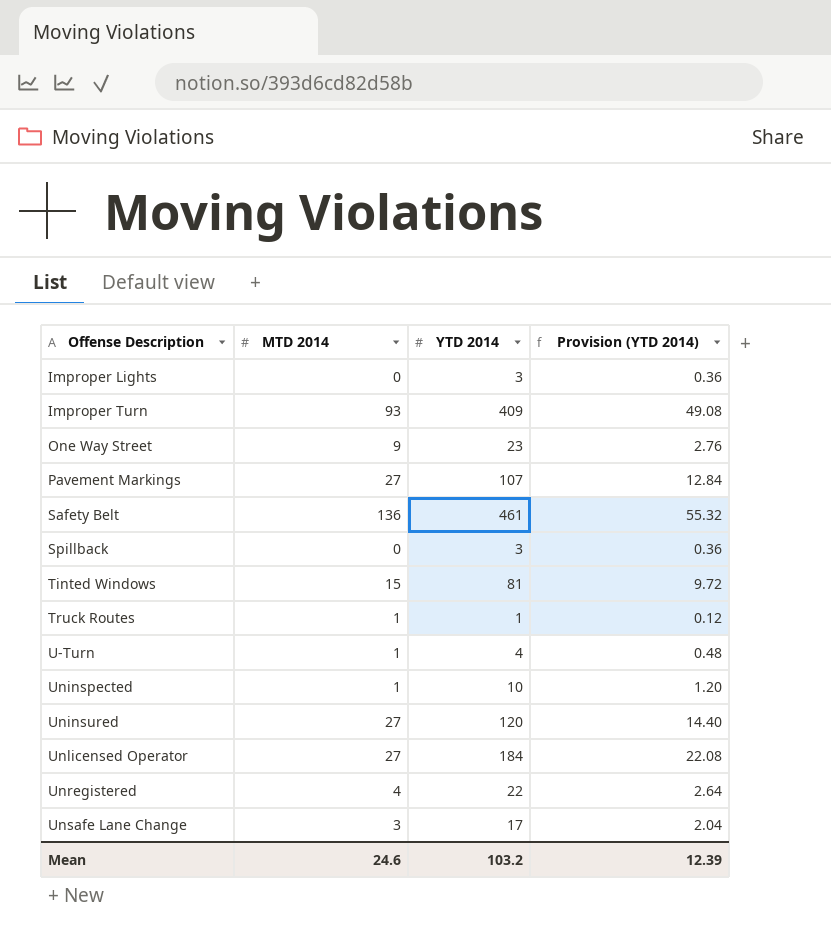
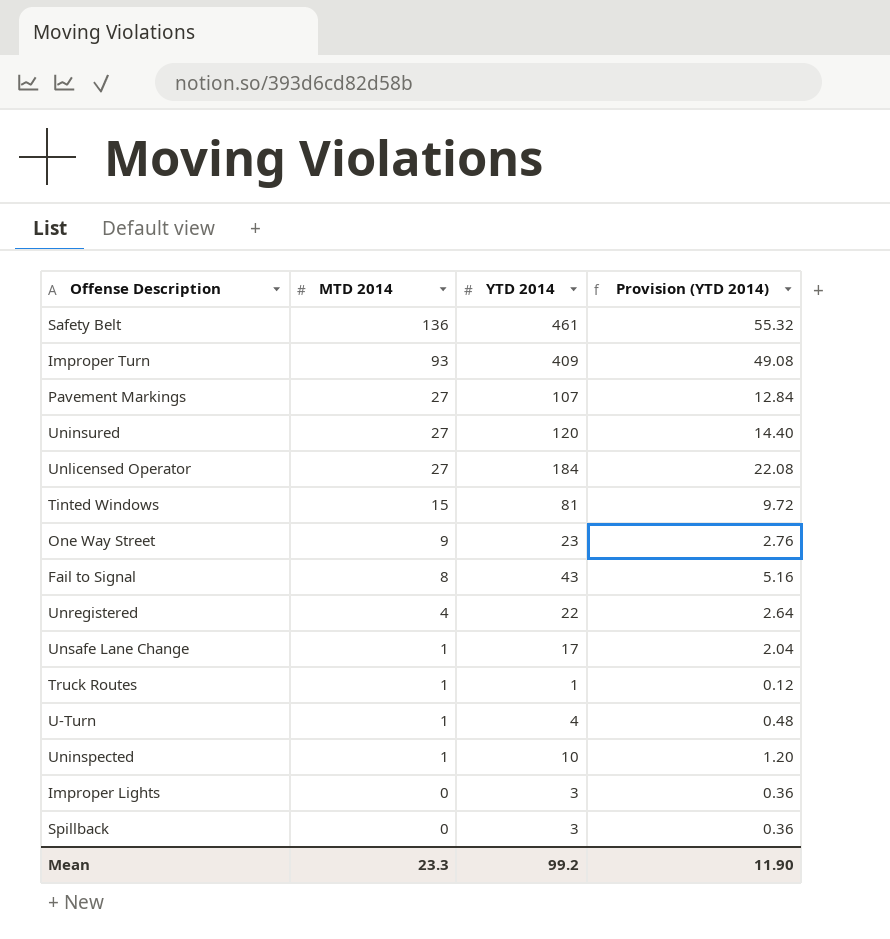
row order: Offense Description ascending -> MTD 2014 descending
row Fail to Signal: none -> 8 | 43 | 5.16
Unsafe Lane Change | MTD 2014: 3 -> 1
Mean | MTD 2014: 24.6 -> 23.3
Mean | YTD 2014: 103.2 -> 99.2
Mean | Provision (YTD 2014): 12.39 -> 11.90

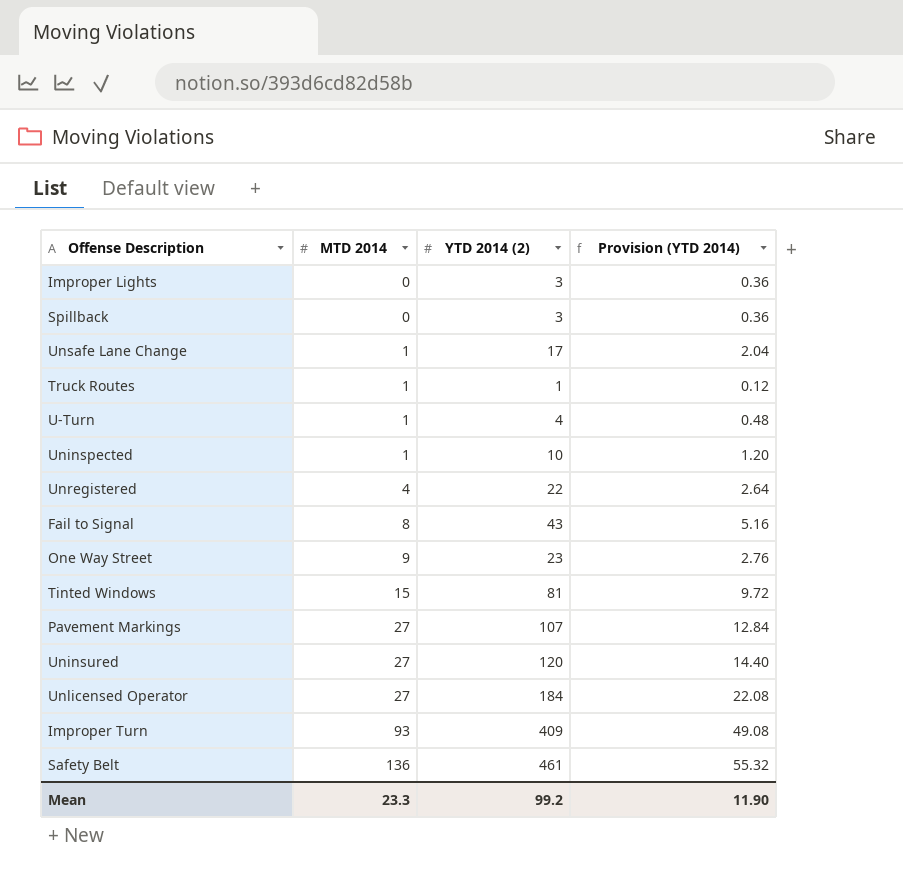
row order: MTD 2014 descending -> MTD 2014 ascending
column name: YTD 2014 -> YTD 2014 (2)

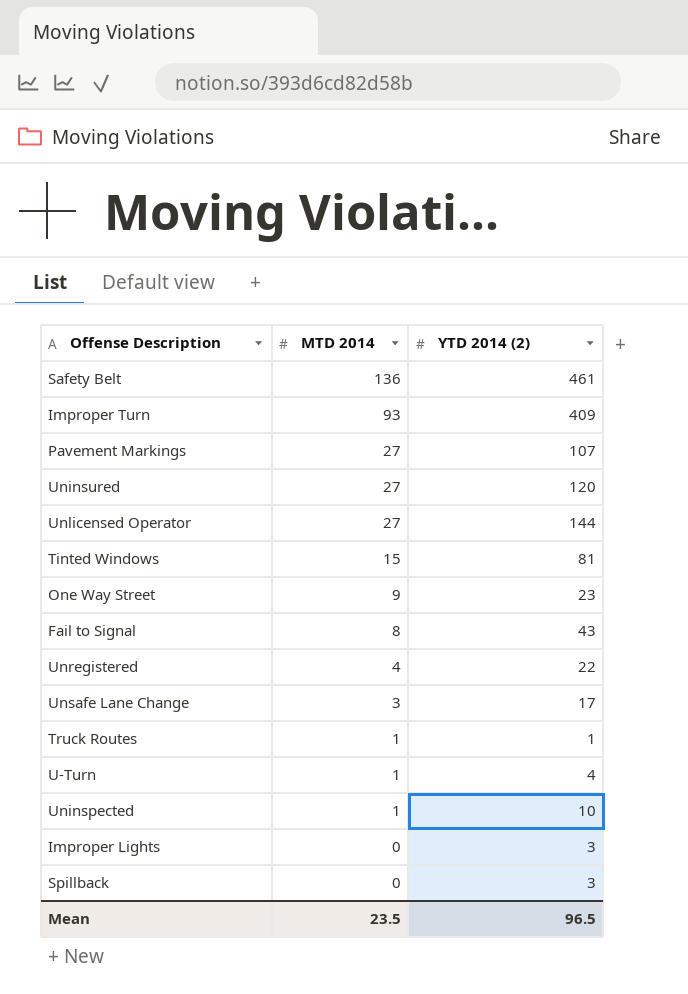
row order: MTD 2014 ascending -> MTD 2014 descending
column Provision (YTD 2014) | formula: [YTD 2014 (2)] * 0.12 -> none
Unlicensed Operator | YTD 2014 (2): 184 -> 144
Unsafe Lane Change | MTD 2014: 1 -> 3
Mean | MTD 2014: 23.3 -> 23.5
Mean | YTD 2014 (2): 99.2 -> 96.5

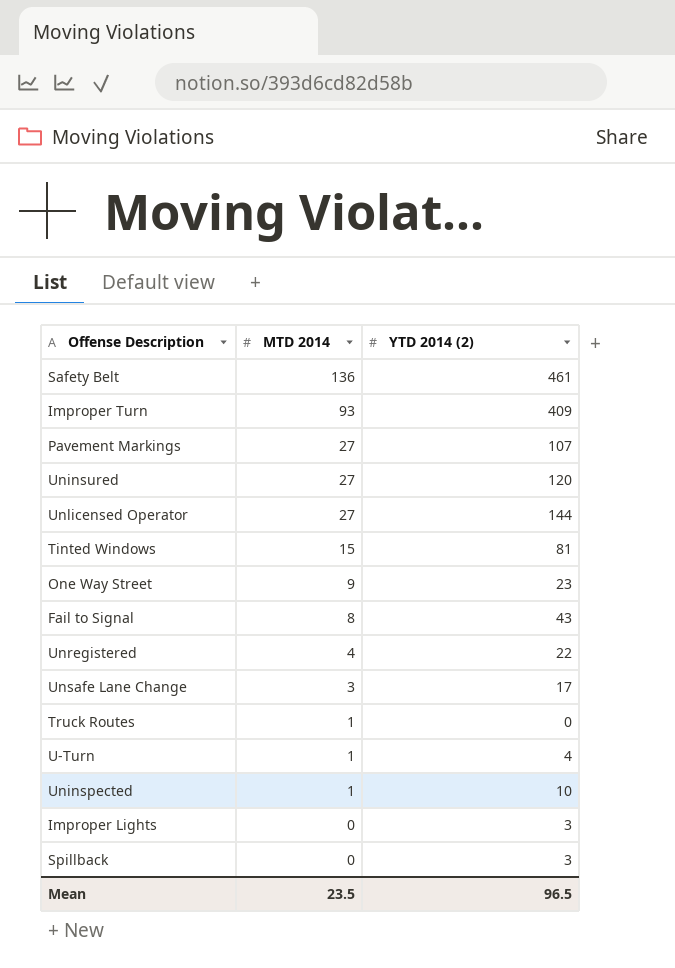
Truck Routes | YTD 2014 (2): 1 -> 0

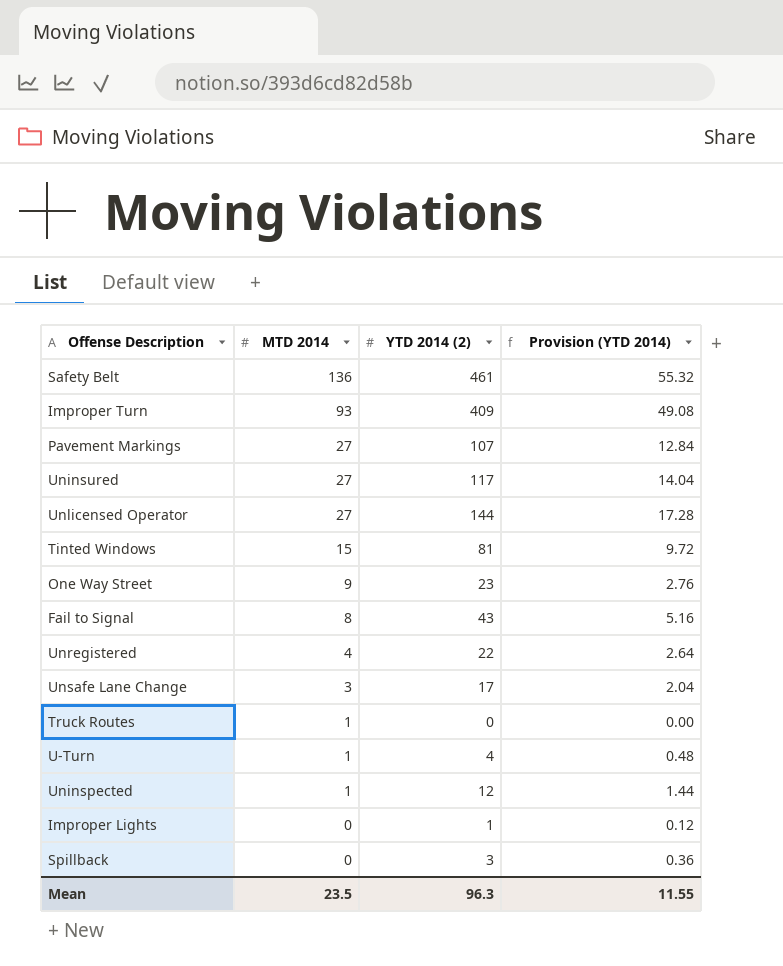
column Provision (YTD 2014) | formula: none -> [YTD 2014 (2)] * 0.12
Uninsured | YTD 2014 (2): 120 -> 117
Uninspected | YTD 2014 (2): 10 -> 12
Improper Lights | YTD 2014 (2): 3 -> 1
Mean | YTD 2014 (2): 96.5 -> 96.3

